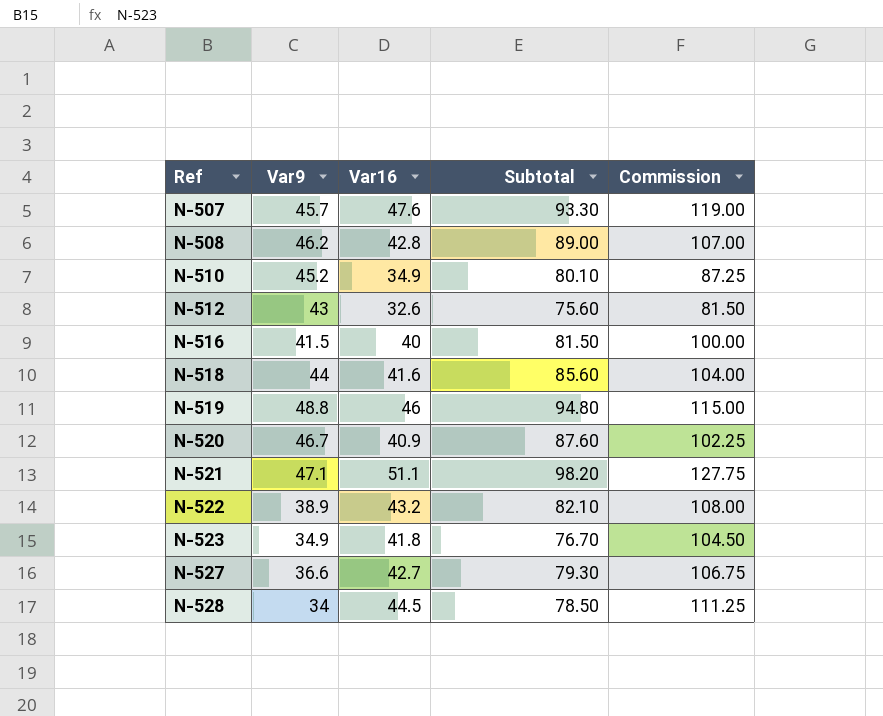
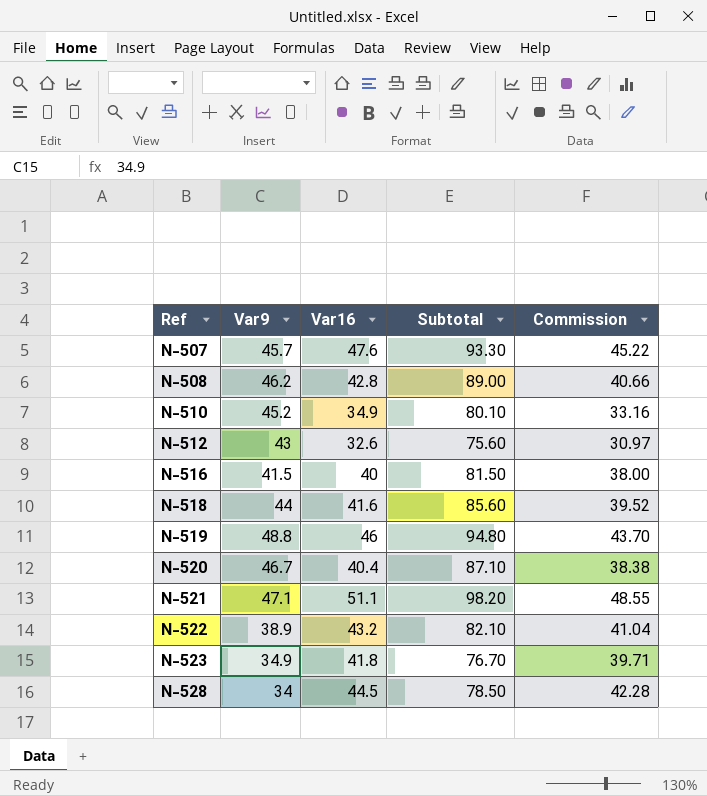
column Commission | formula: [Var16] * 2.5 -> [Var16] * 0.95
row N-527: 36.6 | 42.7 | 79.30 | 106.75 -> none
N-520 | Var16: 40.9 -> 40.4
N-520 | Subtotal: 87.60 -> 87.10

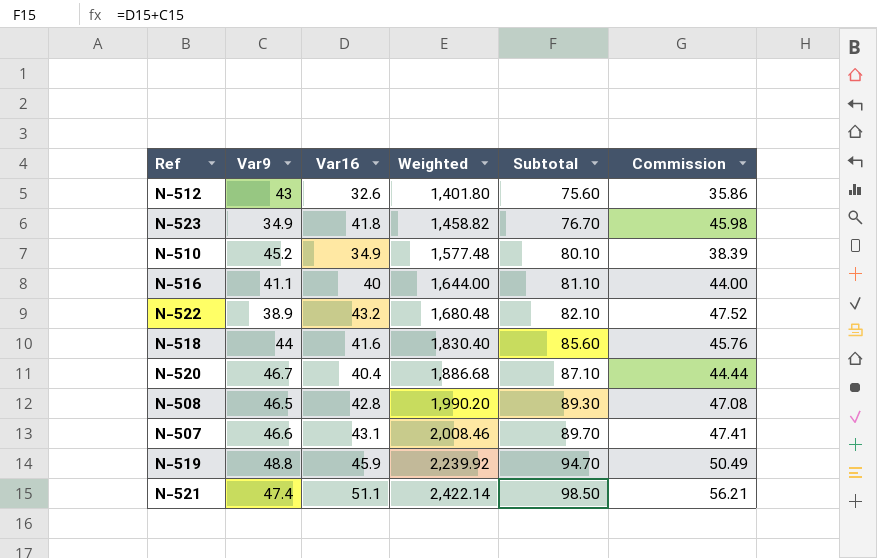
row order: Ref ascending -> Weighted ascending
column Weighted | formula: none -> [Var9] * [Var16]
column Commission | formula: [Var16] * 0.95 -> [Var16] * 1.1
row N-528: 34 | 44.5 | 78.50 | 42.28 -> none
N-516 | Var9: 41.5 -> 41.1
N-516 | Subtotal: 81.50 -> 81.10
N-508 | Var9: 46.2 -> 46.5
N-508 | Subtotal: 89.00 -> 89.30
N-507 | Var9: 45.7 -> 46.6
N-507 | Var16: 47.6 -> 43.1
N-507 | Subtotal: 93.30 -> 89.70
N-519 | Var16: 46 -> 45.9
N-519 | Subtotal: 94.80 -> 94.70
N-521 | Var9: 47.1 -> 47.4
N-521 | Subtotal: 98.20 -> 98.50

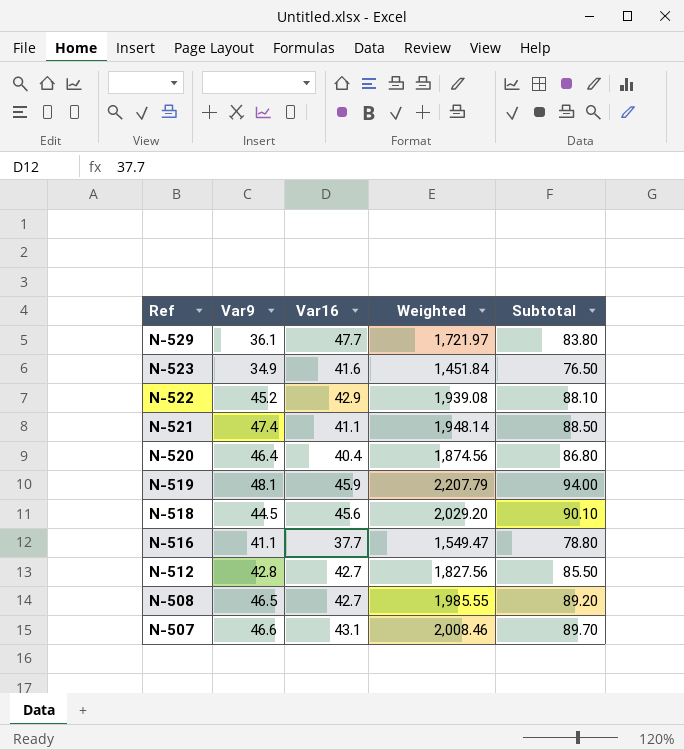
row order: Weighted ascending -> Ref descending
column Commission | formula: [Var16] * 1.1 -> none
row N-510: 45.2 | 34.9 | 1,577.48 | 80.10 | 38.39 -> none
row N-529: none -> 36.1 | 47.7 | 1,721.97 | 83.80
N-523 | Var16: 41.8 -> 41.6
N-523 | Weighted: 1,458.82 -> 1,451.84
N-523 | Subtotal: 76.70 -> 76.50
N-522 | Var9: 38.9 -> 45.2
N-522 | Var16: 43.2 -> 42.9
N-522 | Weighted: 1,680.48 -> 1,939.08
N-522 | Subtotal: 82.10 -> 88.10
N-521 | Var16: 51.1 -> 41.1
N-521 | Weighted: 2,422.14 -> 1,948.14
N-521 | Subtotal: 98.50 -> 88.50
N-520 | Var9: 46.7 -> 46.4
N-520 | Weighted: 1,886.68 -> 1,874.56
N-520 | Subtotal: 87.10 -> 86.80
N-519 | Var9: 48.8 -> 48.1
N-519 | Weighted: 2,239.92 -> 2,207.79
N-519 | Subtotal: 94.70 -> 94.00
N-518 | Var9: 44 -> 44.5
N-518 | Var16: 41.6 -> 45.6
N-518 | Weighted: 1,830.40 -> 2,029.20
N-518 | Subtotal: 85.60 -> 90.10
N-516 | Var16: 40 -> 37.7
N-516 | Weighted: 1,644.00 -> 1,549.47
N-516 | Subtotal: 81.10 -> 78.80
N-512 | Var9: 43 -> 42.8
N-512 | Var16: 32.6 -> 42.7
N-512 | Weighted: 1,401.80 -> 1,827.56
N-512 | Subtotal: 75.60 -> 85.50
N-508 | Var16: 42.8 -> 42.7
N-508 | Weighted: 1,990.20 -> 1,985.55
N-508 | Subtotal: 89.30 -> 89.20

